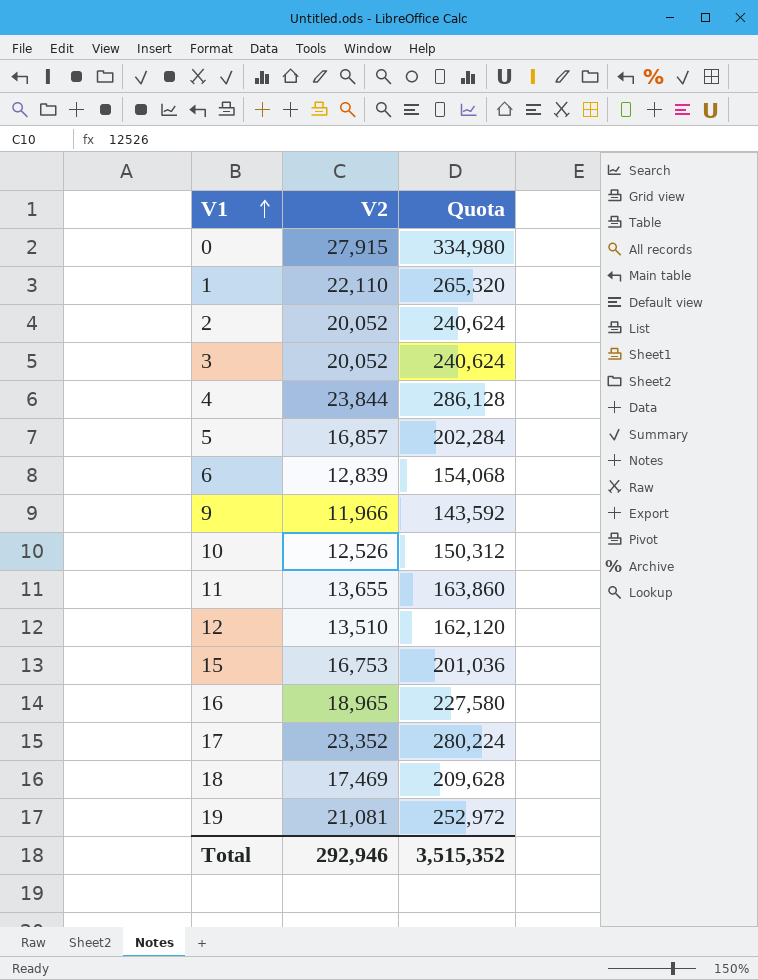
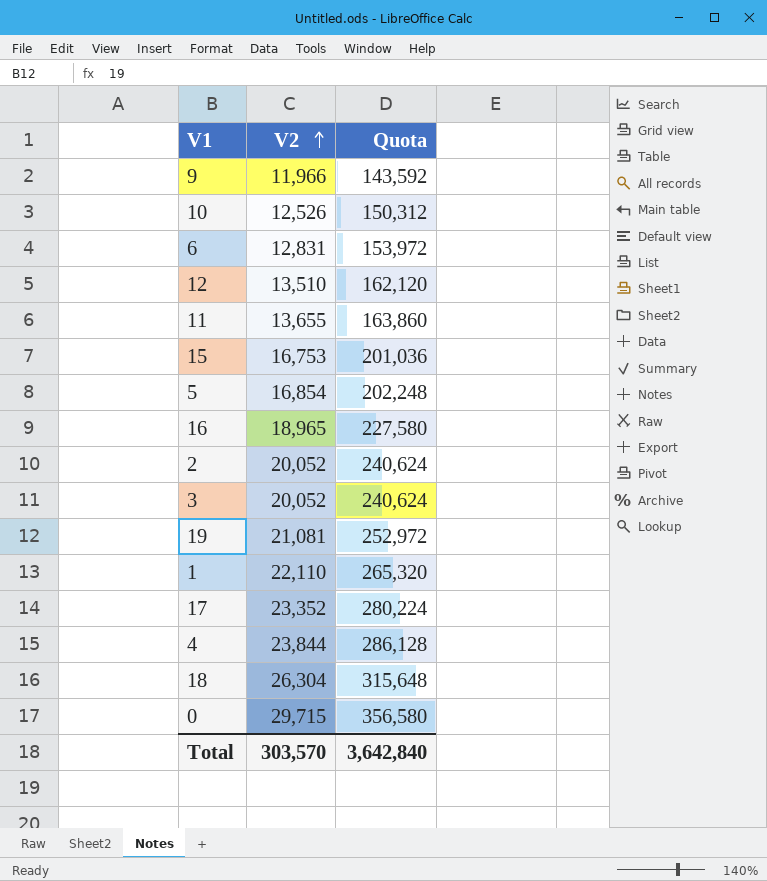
row order: V1 ascending -> V2 ascending
6 | V2: 12,839 -> 12,831
6 | Quota: 154,068 -> 153,972
5 | V2: 16,857 -> 16,854
5 | Quota: 202,284 -> 202,248
18 | V2: 17,469 -> 26,304
18 | Quota: 209,628 -> 315,648
0 | V2: 27,915 -> 29,715
0 | Quota: 334,980 -> 356,580
Total | V2: 292,946 -> 303,570
Total | Quota: 3,515,352 -> 3,642,840

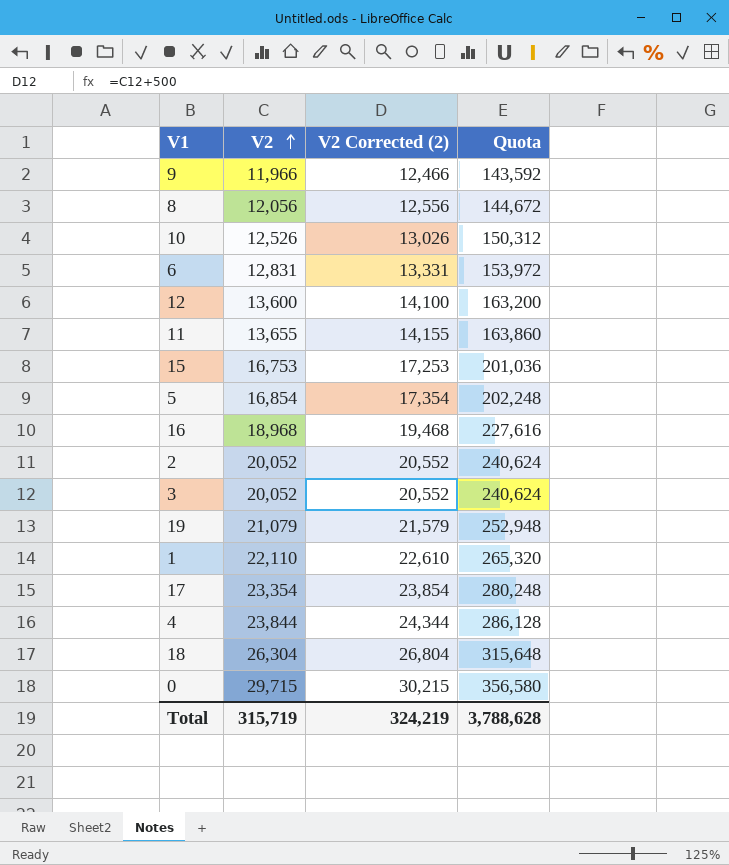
column V2 Corrected (2) | formula: none -> [V2] + 500
row 8: none -> 12,056 | 12,556 | 144,672
12 | V2: 13,510 -> 13,600
12 | Quota: 162,120 -> 163,200
16 | V2: 18,965 -> 18,968
16 | Quota: 227,580 -> 227,616
19 | V2: 21,081 -> 21,079
19 | Quota: 252,972 -> 252,948
17 | V2: 23,352 -> 23,354
17 | Quota: 280,224 -> 280,248
Total | V2: 303,570 -> 315,719
Total | Quota: 3,642,840 -> 3,788,628

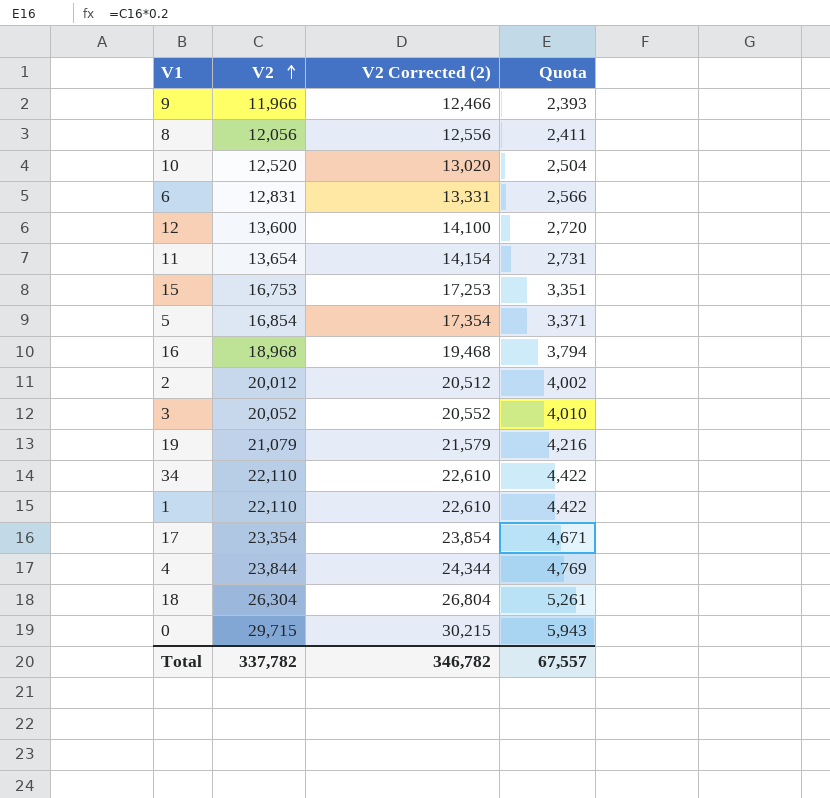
column Quota | formula: [V2] * 12 -> [V2] * 0.2
10 | V2: 12,526 -> 12,520
10 | V2 Corrected (2): 13,026 -> 13,020
11 | V2: 13,655 -> 13,654
11 | V2 Corrected (2): 14,155 -> 14,154
2 | V2: 20,052 -> 20,012
2 | V2 Corrected (2): 20,552 -> 20,512
row 34: none -> 22,110 | 22,610 | 4,422
Total | V2: 315,719 -> 337,782
Total | V2 Corrected (2): 324,219 -> 346,782
Total | Quota: 3,788,628 -> 67,557

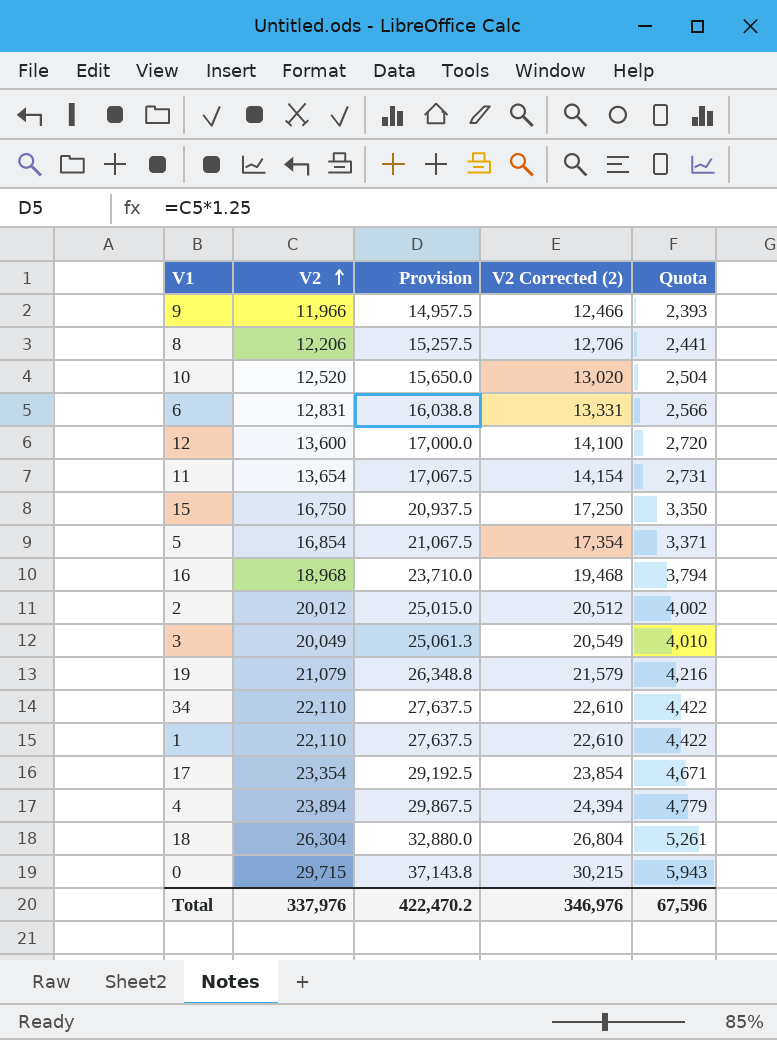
column Provision | formula: none -> [V2] * 1.25
8 | V2: 12,056 -> 12,206
8 | V2 Corrected (2): 12,556 -> 12,706
8 | Quota: 2,411 -> 2,441
15 | V2: 16,753 -> 16,750
15 | V2 Corrected (2): 17,253 -> 17,250
15 | Quota: 3,351 -> 3,350
3 | V2: 20,052 -> 20,049
3 | V2 Corrected (2): 20,552 -> 20,549
4 | V2: 23,844 -> 23,894
4 | V2 Corrected (2): 24,344 -> 24,394
4 | Quota: 4,769 -> 4,779
Total | V2: 337,782 -> 337,976
Total | V2 Corrected (2): 346,782 -> 346,976
Total | Quota: 67,557 -> 67,596

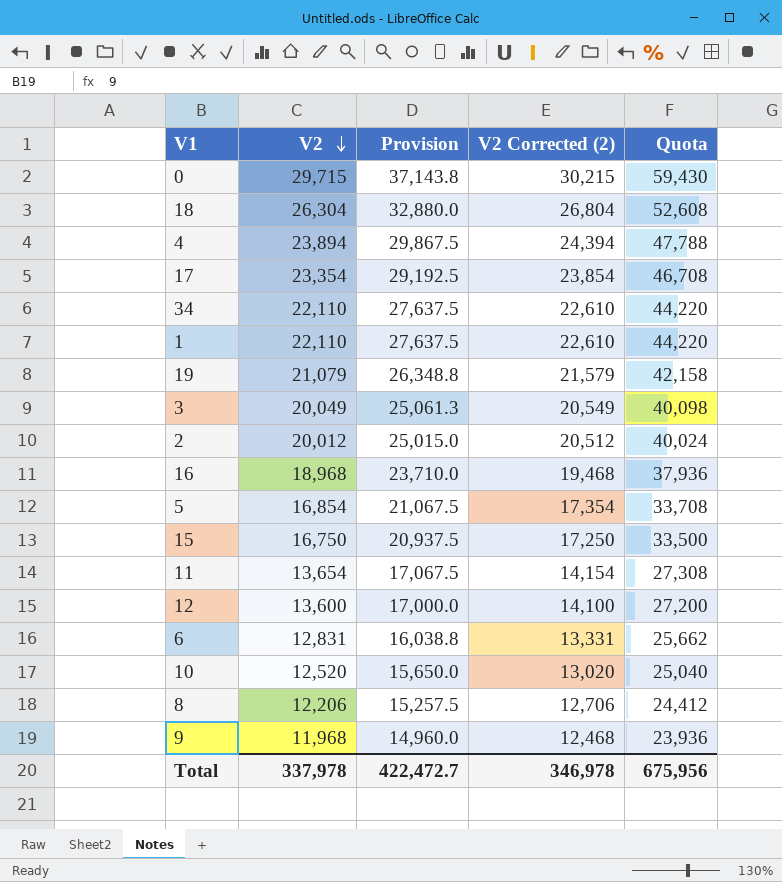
row order: V2 ascending -> V2 descending
column Quota | formula: [V2] * 0.2 -> [V2] * 2
9 | V2: 11,966 -> 11,968
9 | Provision: 14,957.5 -> 14,960.0
9 | V2 Corrected (2): 12,466 -> 12,468
Total | V2: 337,976 -> 337,978
Total | Provision: 422,470.2 -> 422,472.7
Total | V2 Corrected (2): 346,976 -> 346,978
Total | Quota: 67,596 -> 675,956

